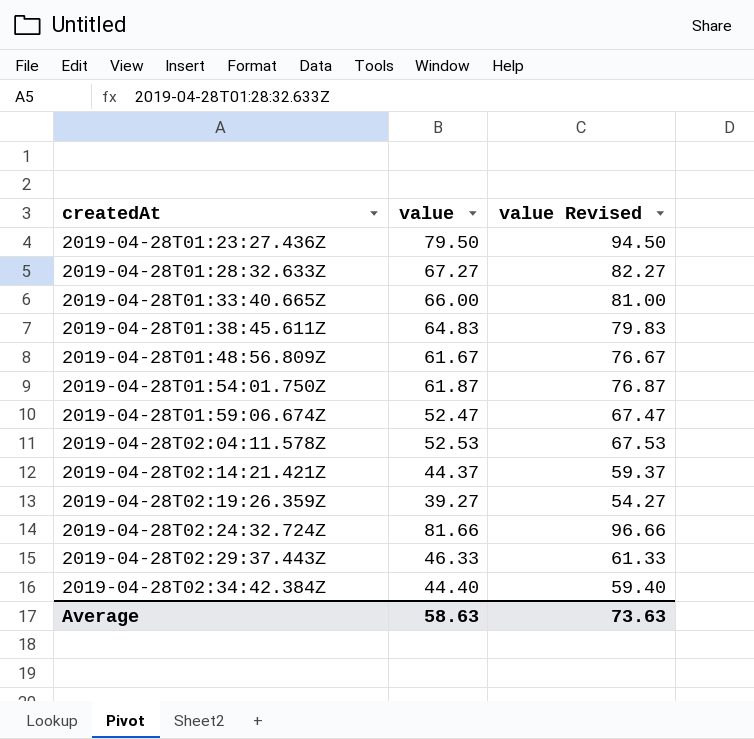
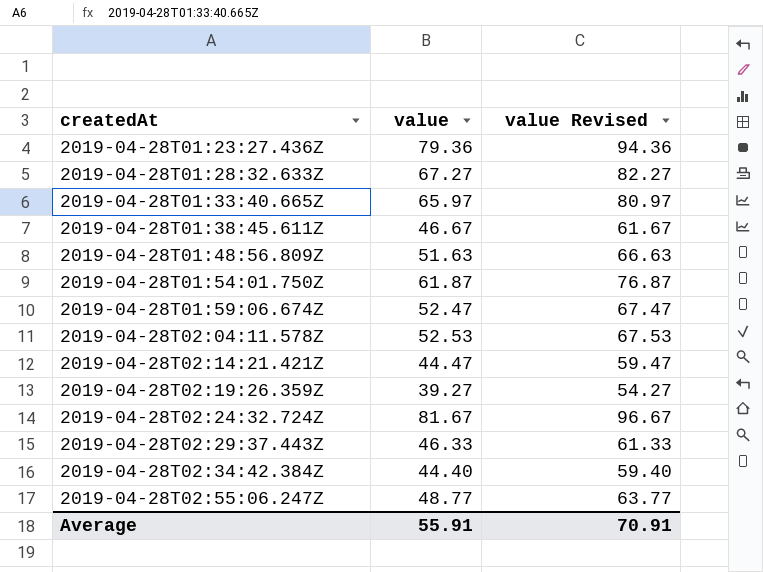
2019-04-28T01:23:27.436Z | value: 79.50 -> 79.36
2019-04-28T01:23:27.436Z | value Revised: 94.50 -> 94.36
2019-04-28T01:33:40.665Z | value: 66.00 -> 65.97
2019-04-28T01:33:40.665Z | value Revised: 81.00 -> 80.97
2019-04-28T01:38:45.611Z | value: 64.83 -> 46.67
2019-04-28T01:38:45.611Z | value Revised: 79.83 -> 61.67
2019-04-28T01:48:56.809Z | value: 61.67 -> 51.63
2019-04-28T01:48:56.809Z | value Revised: 76.67 -> 66.63
2019-04-28T02:14:21.421Z | value: 44.37 -> 44.47
2019-04-28T02:14:21.421Z | value Revised: 59.37 -> 59.47
2019-04-28T02:24:32.724Z | value: 81.66 -> 81.67
2019-04-28T02:24:32.724Z | value Revised: 96.66 -> 96.67
row 2019-04-28T02:55:06.247Z: none -> 48.77 | 63.77
Average | value: 58.63 -> 55.91
Average | value Revised: 73.63 -> 70.91

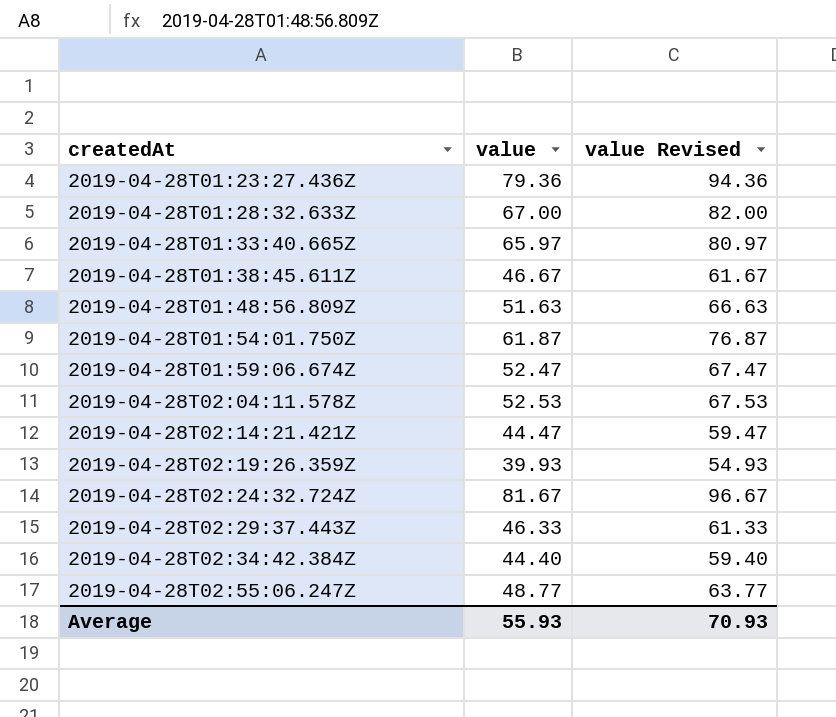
2019-04-28T01:28:32.633Z | value: 67.27 -> 67.00
2019-04-28T01:28:32.633Z | value Revised: 82.27 -> 82.00
2019-04-28T02:19:26.359Z | value: 39.27 -> 39.93
2019-04-28T02:19:26.359Z | value Revised: 54.27 -> 54.93
Average | value: 55.91 -> 55.93
Average | value Revised: 70.91 -> 70.93

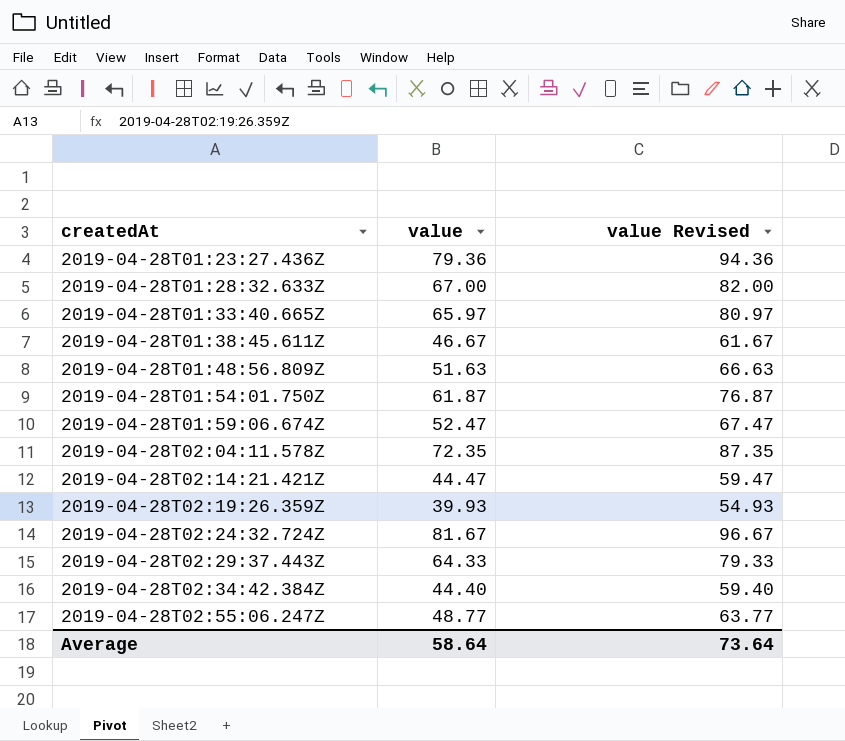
2019-04-28T02:04:11.578Z | value: 52.53 -> 72.35
2019-04-28T02:04:11.578Z | value Revised: 67.53 -> 87.35
2019-04-28T02:29:37.443Z | value: 46.33 -> 64.33
2019-04-28T02:29:37.443Z | value Revised: 61.33 -> 79.33
Average | value: 55.93 -> 58.64
Average | value Revised: 70.93 -> 73.64

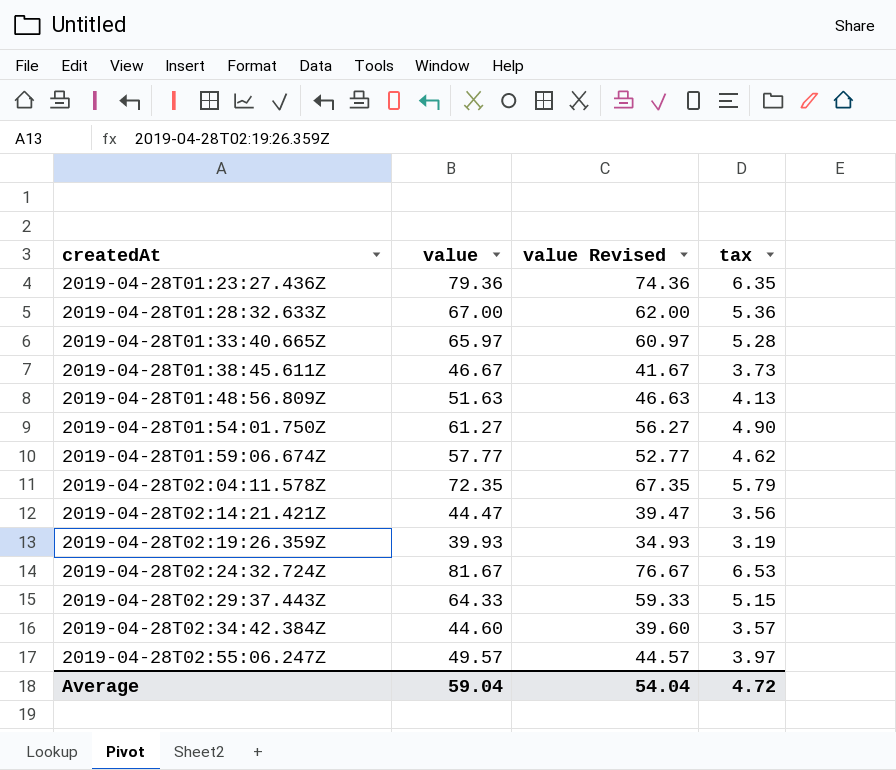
column value Revised | formula: [value] + 15 -> [value] - 5
column tax | formula: none -> [value] * 0.08
2019-04-28T01:54:01.750Z | value: 61.87 -> 61.27
2019-04-28T01:59:06.674Z | value: 52.47 -> 57.77
2019-04-28T02:34:42.384Z | value: 44.40 -> 44.60
2019-04-28T02:55:06.247Z | value: 48.77 -> 49.57
Average | value: 58.64 -> 59.04
Average | value Revised: 73.64 -> 54.04

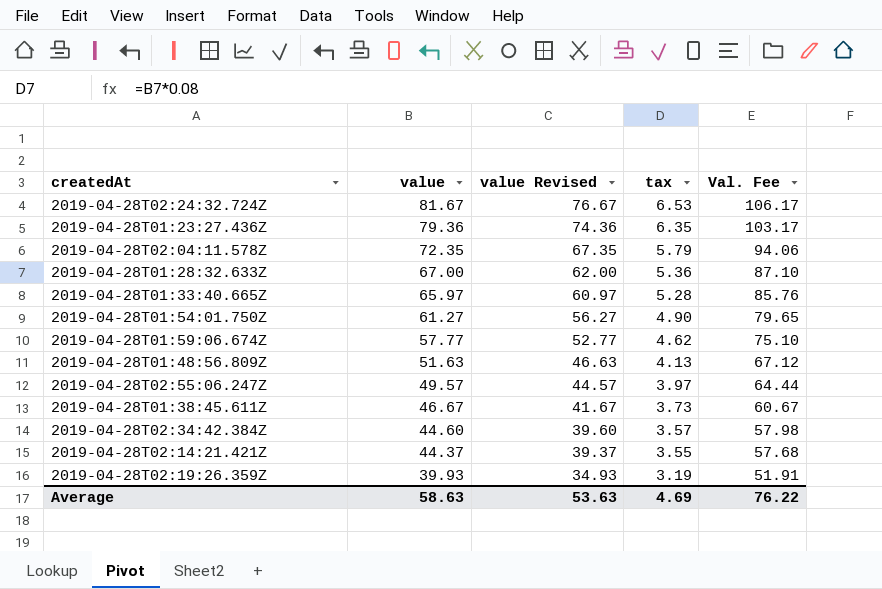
row order: createdAt ascending -> value descending
column Val. Fee | formula: none -> [value] * 1.3
row 2019-04-28T02:29:37.443Z: 64.33 | 59.33 | 5.15 -> none
2019-04-28T02:14:21.421Z | value: 44.47 -> 44.37
2019-04-28T02:14:21.421Z | value Revised: 39.47 -> 39.37
2019-04-28T02:14:21.421Z | tax: 3.56 -> 3.55
Average | value: 59.04 -> 58.63
Average | value Revised: 54.04 -> 53.63
Average | tax: 4.72 -> 4.69

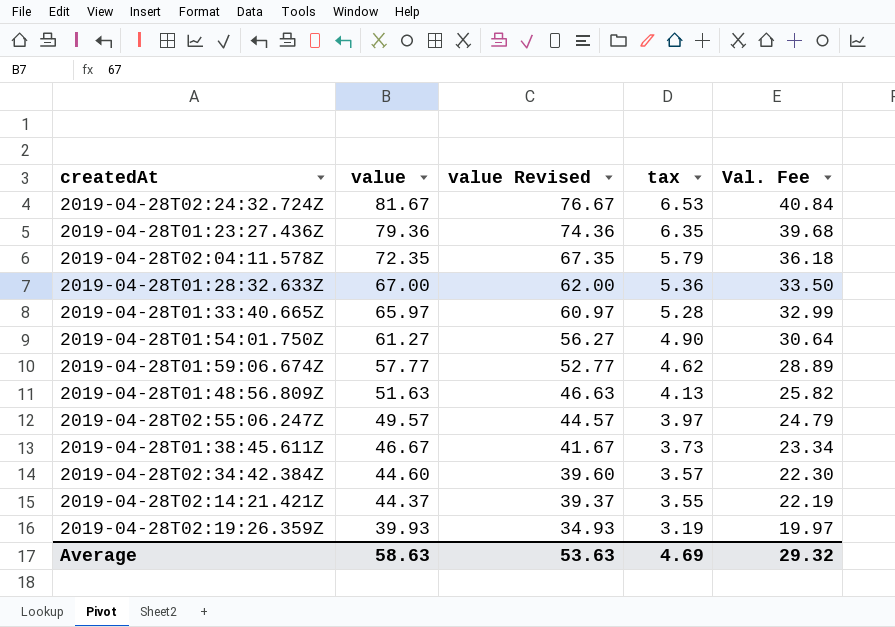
column Val. Fee | formula: [value] * 1.3 -> [value] * 0.5
Average | Val. Fee: 76.22 -> 29.32

